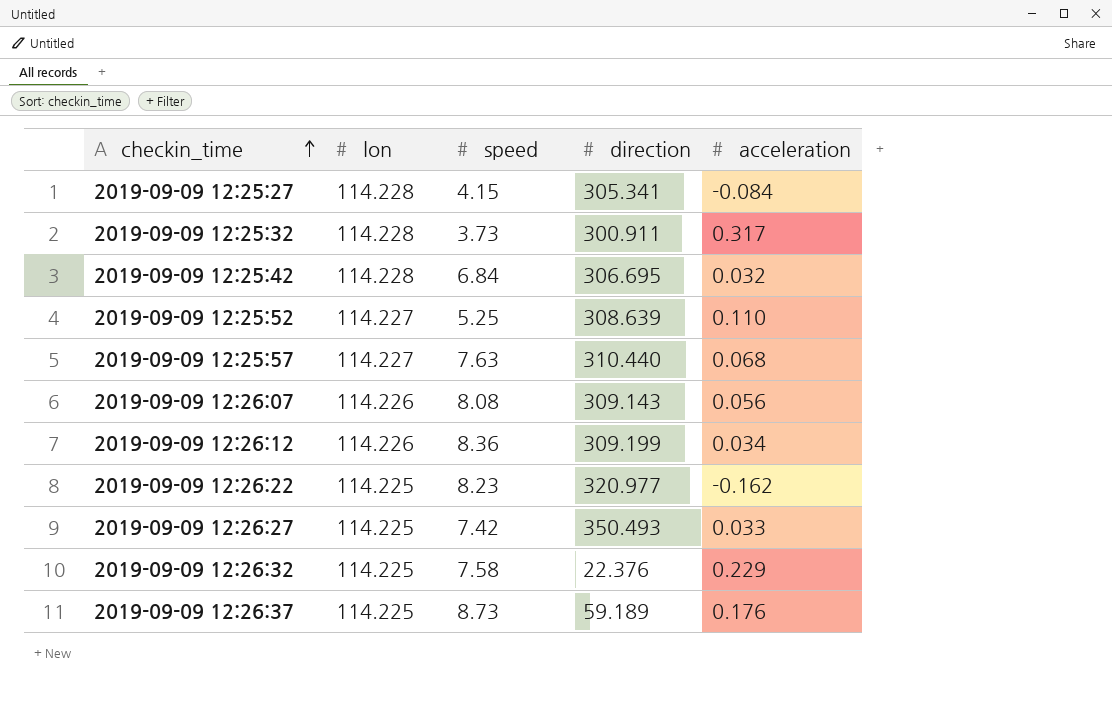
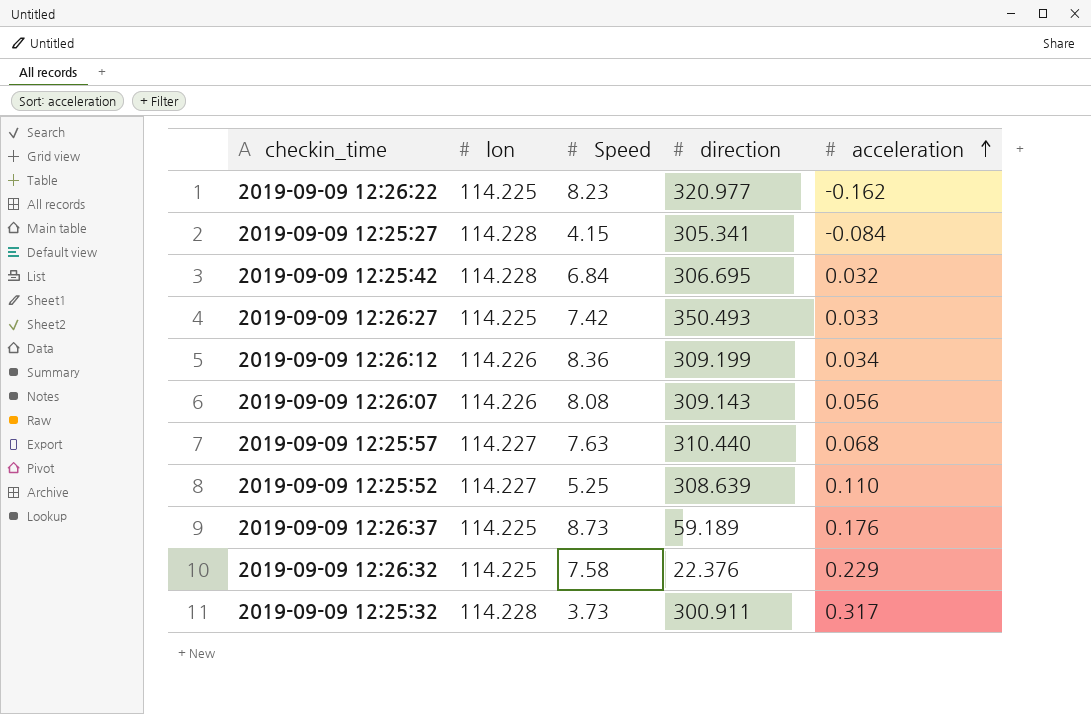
row order: checkin_time ascending -> acceleration ascending
column name: speed -> Speed

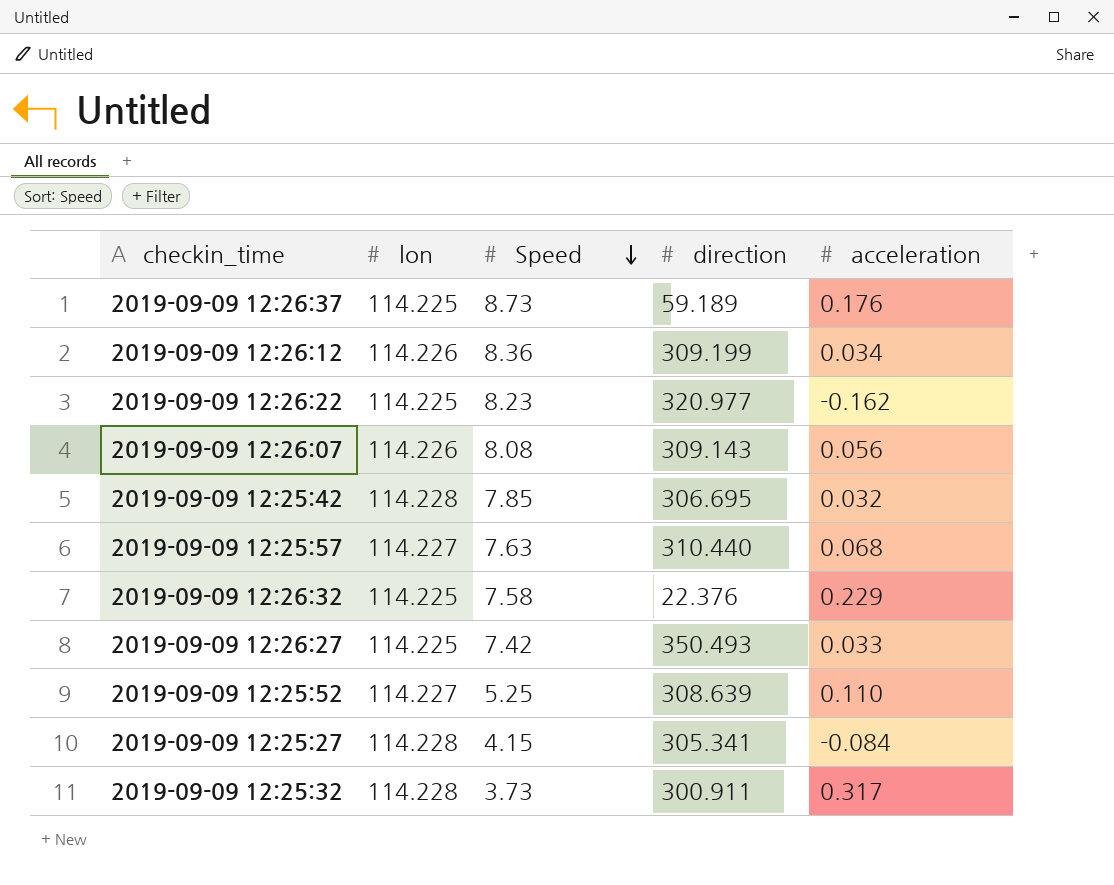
row order: acceleration ascending -> Speed descending
2019-09-09 12:25:42 | Speed: 6.84 -> 7.85

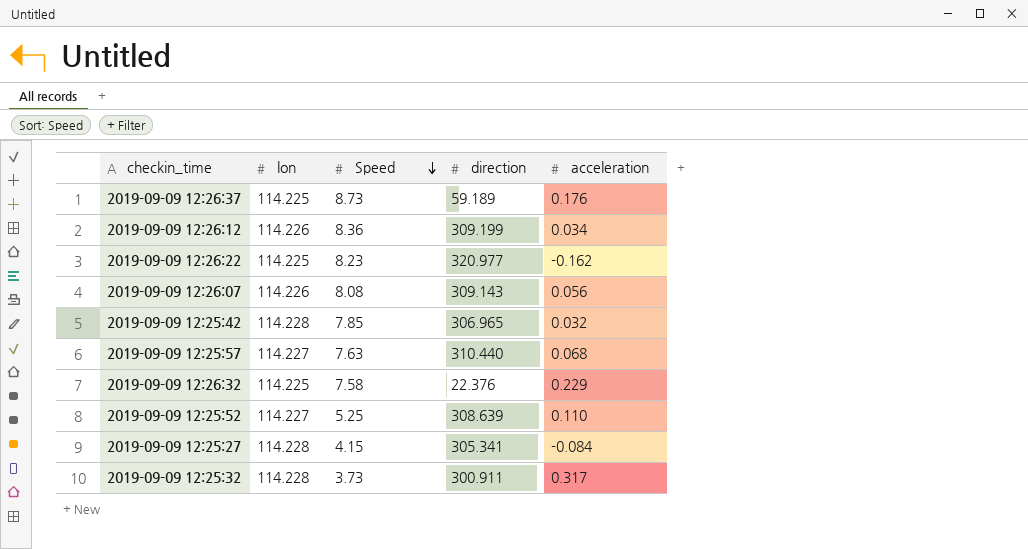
row 2019-09-09 12:26:27: 114.225 | 7.42 | 350.493 | 0.033 -> none
2019-09-09 12:25:42 | direction: 306.695 -> 306.965

